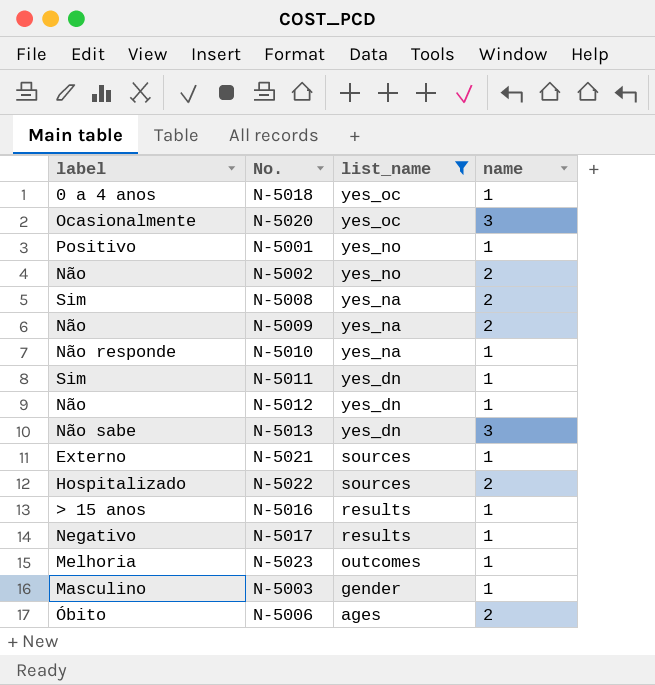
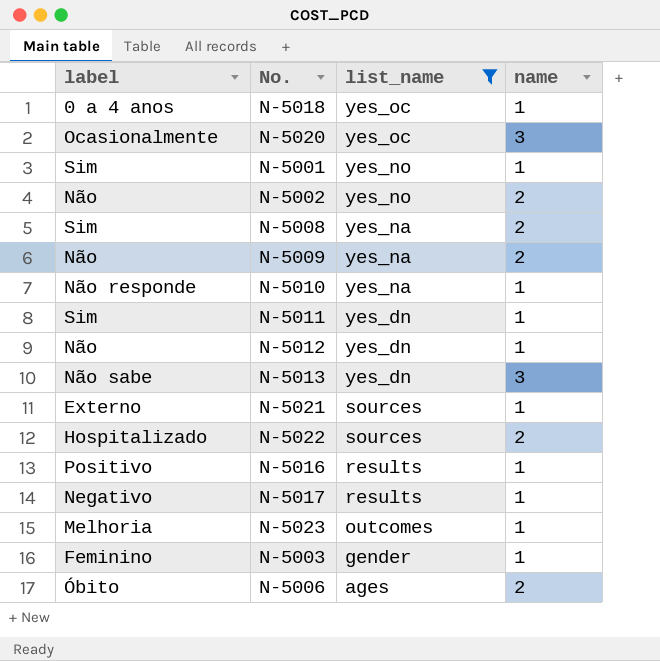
N-5001 | label: Positivo -> Sim
N-5016 | label: > 15 anos -> Positivo
N-5003 | label: Masculino -> Feminino

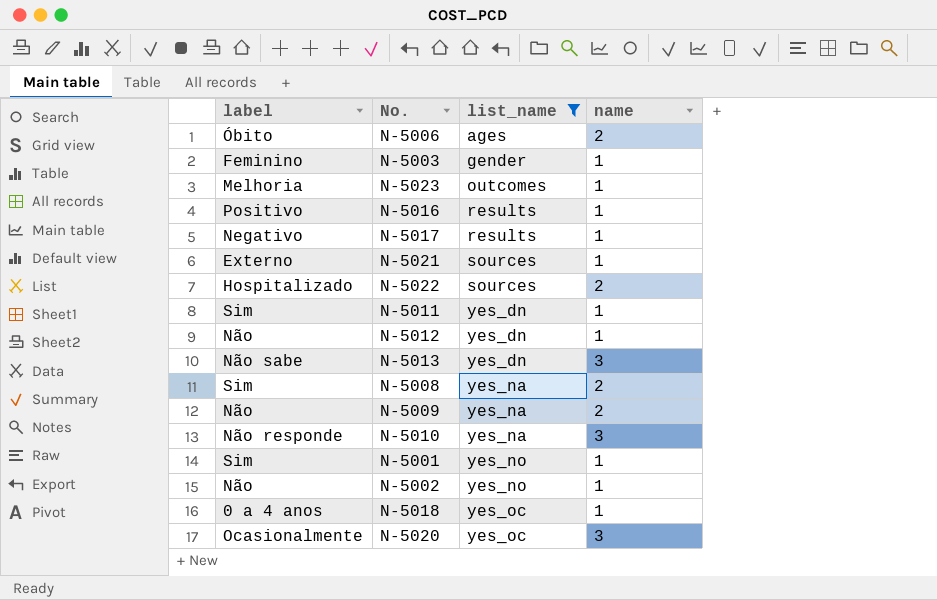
row order: list_name descending -> list_name ascending
N-5010 | name: 1 -> 3
N-5002 | name: 2 -> 1

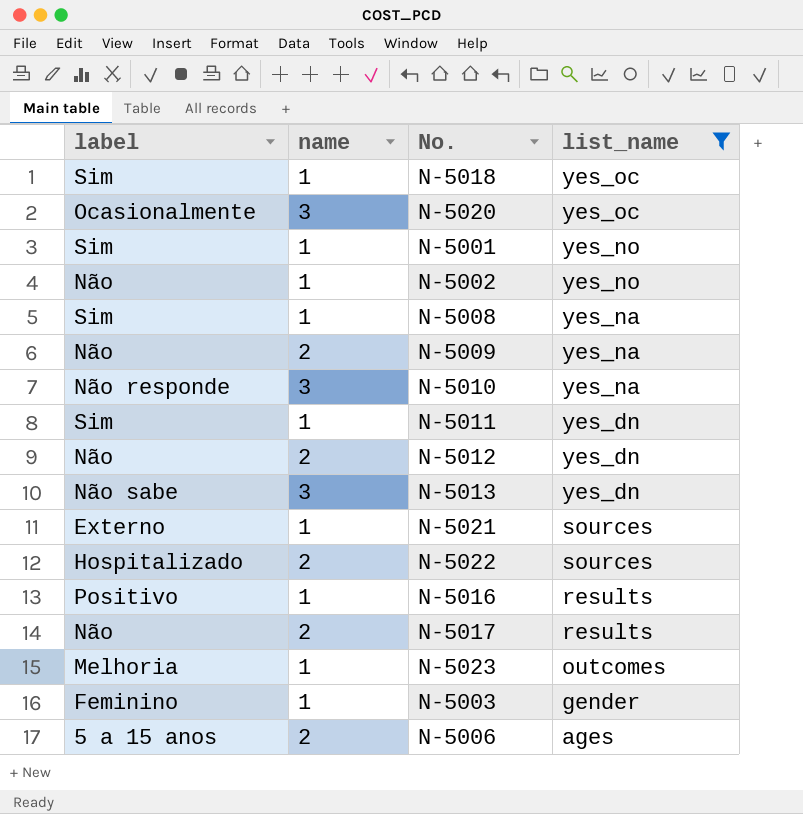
row order: list_name ascending -> list_name descending
column name | position: 4 -> 2
N-5018 | label: 0 a 4 anos -> Sim
N-5008 | name: 2 -> 1
N-5012 | name: 1 -> 2
N-5017 | label: Negativo -> Não
N-5017 | name: 1 -> 2
N-5006 | label: Óbito -> 5 a 15 anos

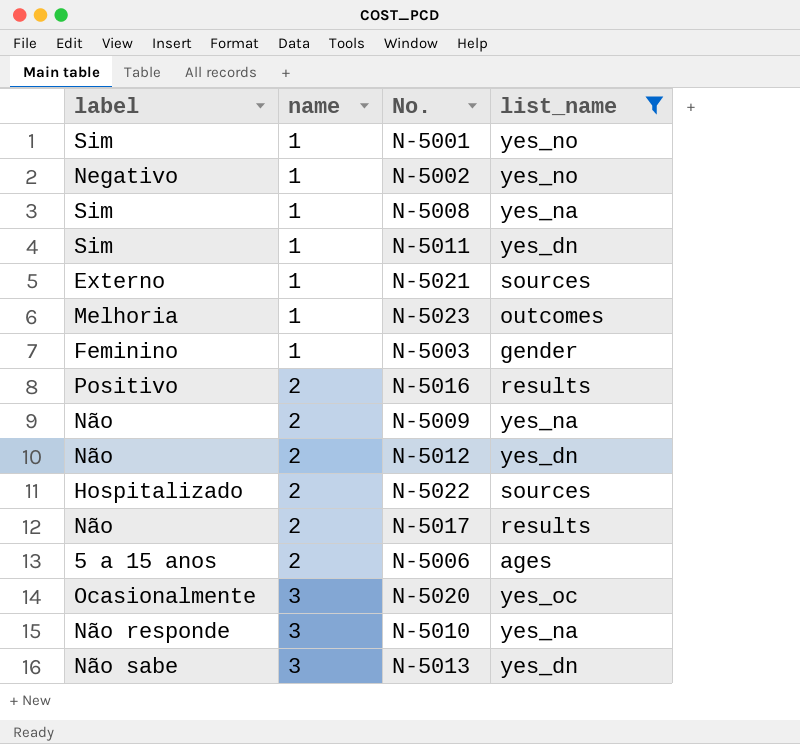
row order: list_name descending -> name ascending
row N-5018: Sim | 1 | yes_oc -> none
N-5002 | label: Não -> Negativo
N-5016 | name: 1 -> 2

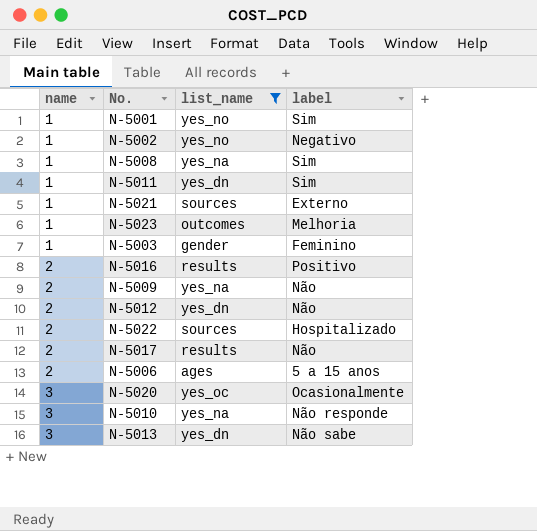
column label | position: 1 -> 4

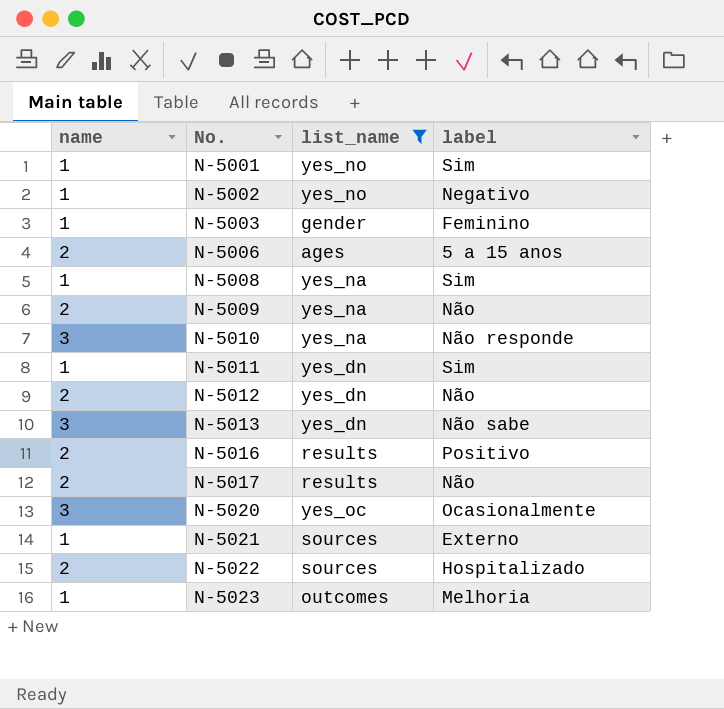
row order: name ascending -> No. ascending

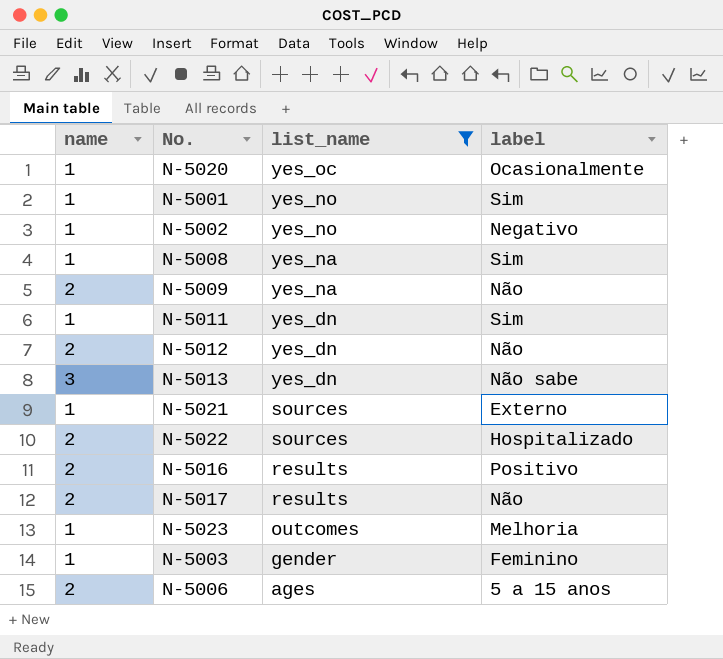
row order: No. ascending -> list_name descending
row N-5010: 3 | yes_na | Não responde -> none
N-5020 | name: 3 -> 1

